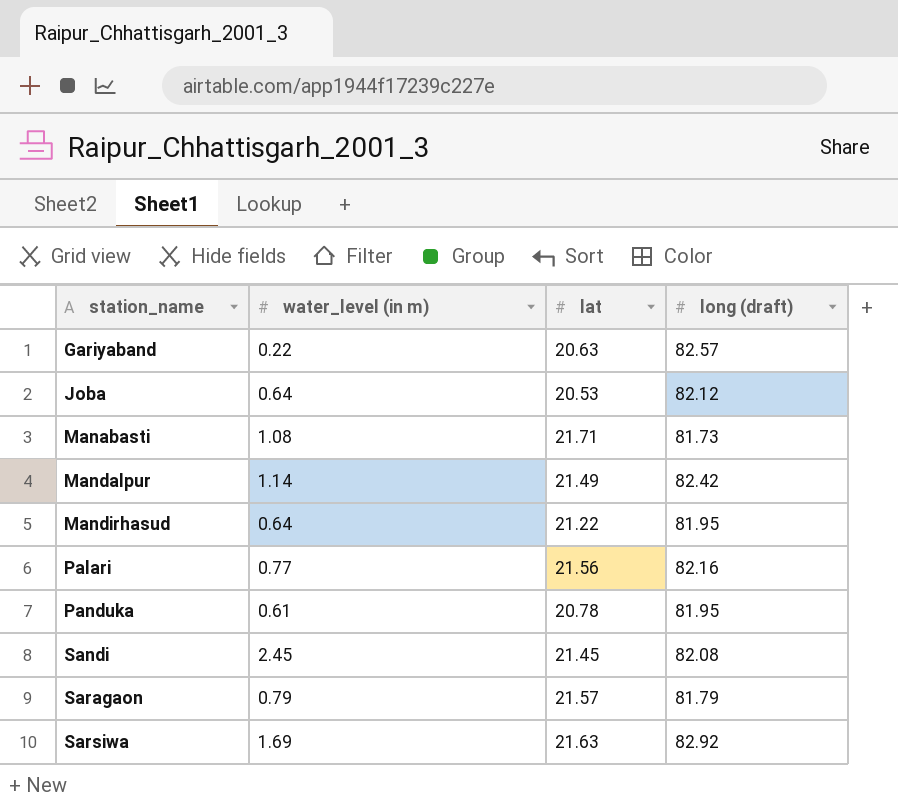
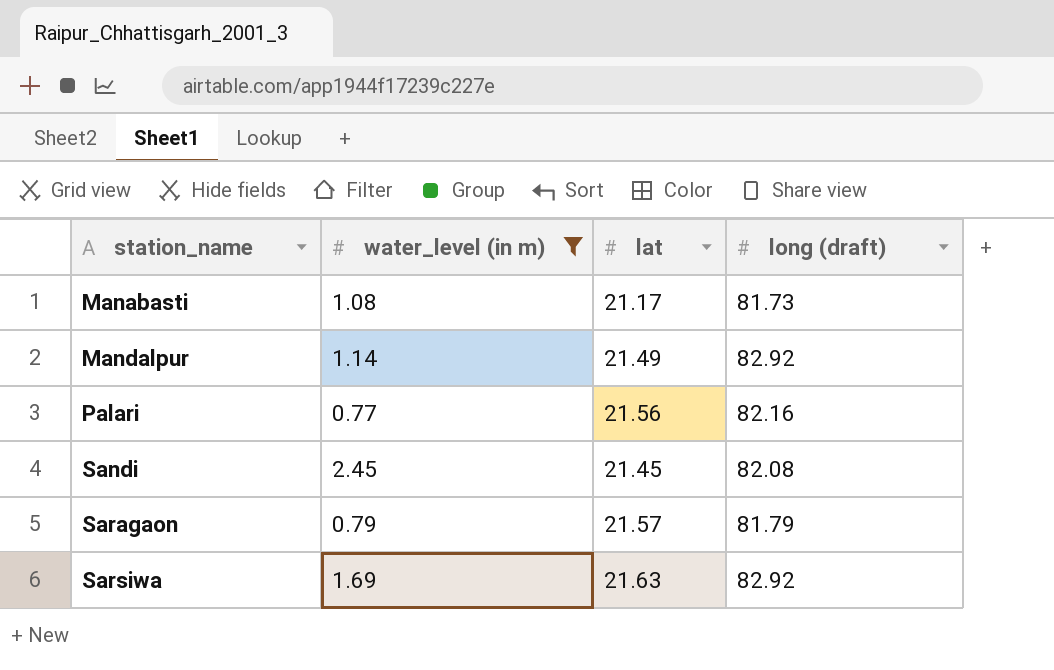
filter: none -> water_level (in m) >= 0.77
Manabasti | lat: 21.71 -> 21.17
Mandalpur | long (draft): 82.42 -> 82.92

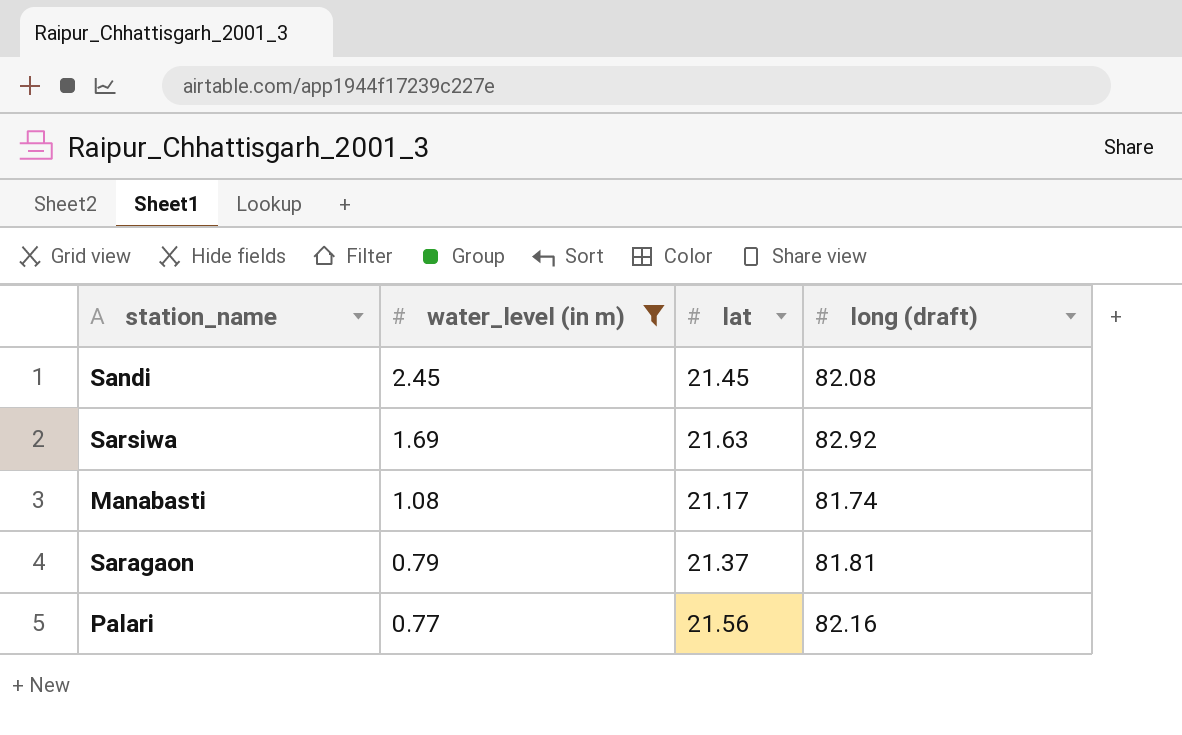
row order: station_name ascending -> water_level (in m) descending
row Mandalpur: 1.14 | 21.49 | 82.92 -> none
Manabasti | long (draft): 81.73 -> 81.74
Saragaon | lat: 21.57 -> 21.37
Saragaon | long (draft): 81.79 -> 81.81

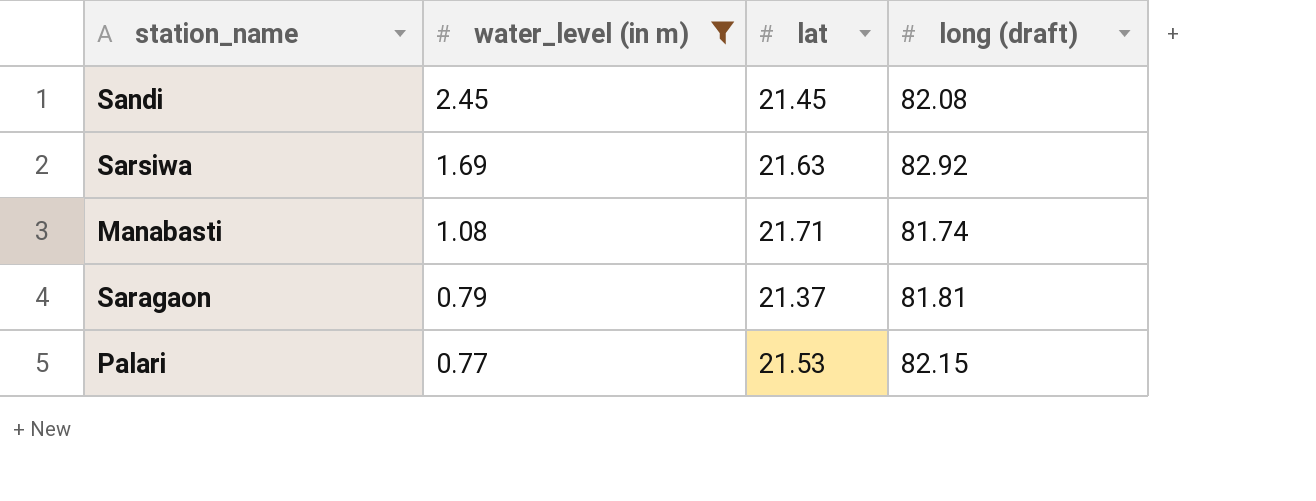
Manabasti | lat: 21.17 -> 21.71
Palari | lat: 21.56 -> 21.53
Palari | long (draft): 82.16 -> 82.15

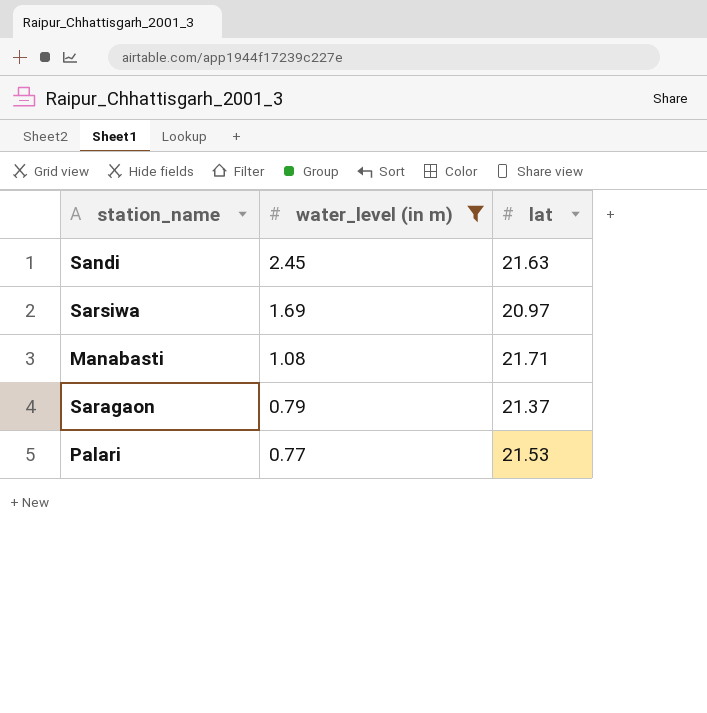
column long (draft) | position: 4 -> none
Sandi | lat: 21.45 -> 21.63
Sarsiwa | lat: 21.63 -> 20.97

